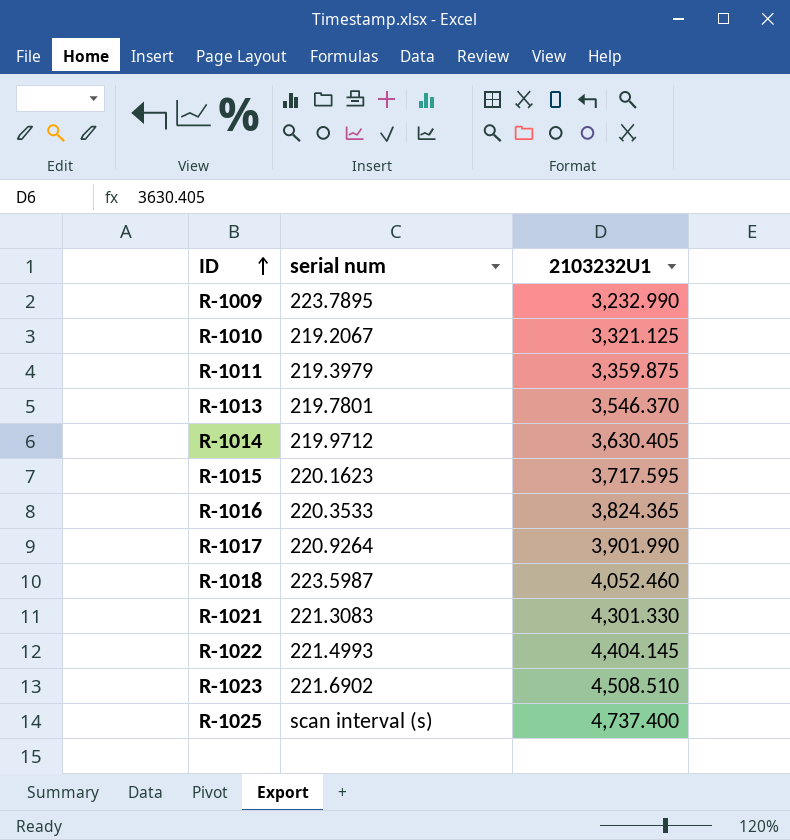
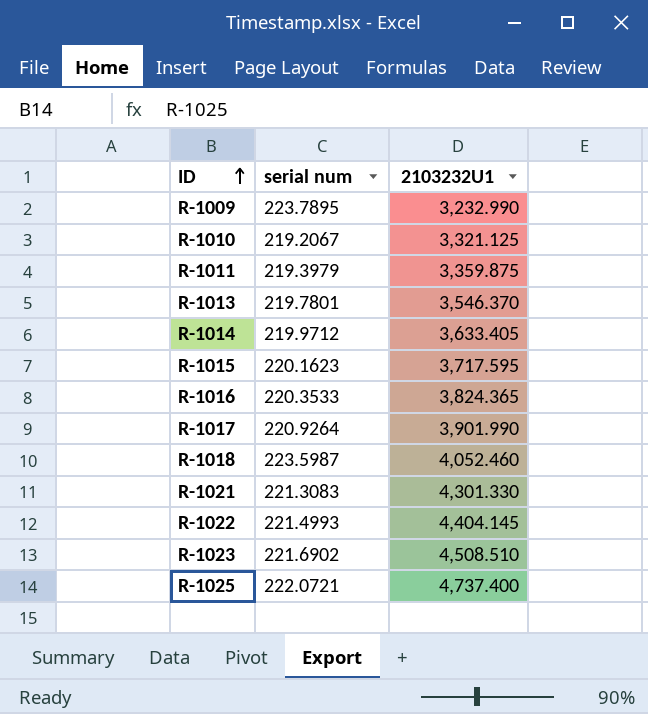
R-1014 | 2103232U1: 3,630.405 -> 3,633.405
R-1025 | serial num: scan interval (s) -> 222.0721

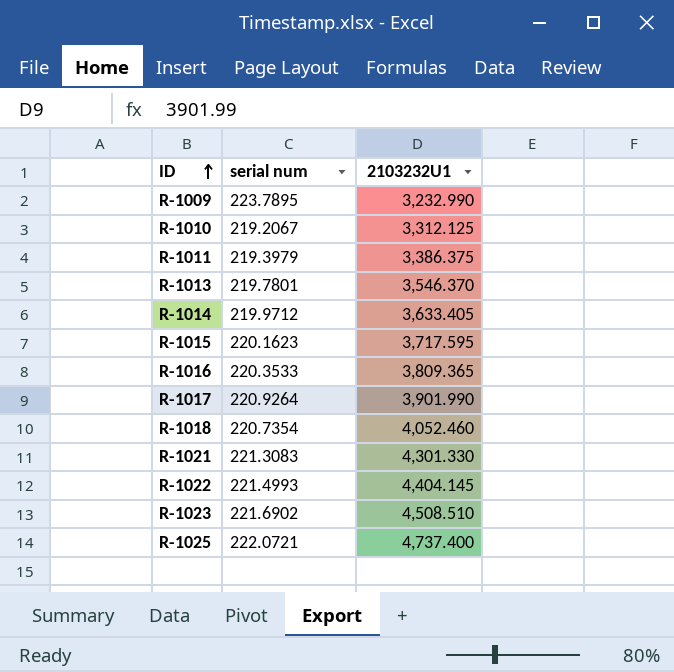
R-1010 | 2103232U1: 3,321.125 -> 3,312.125
R-1011 | 2103232U1: 3,359.875 -> 3,386.375
R-1016 | 2103232U1: 3,824.365 -> 3,809.365
R-1018 | serial num: 223.5987 -> 220.7354

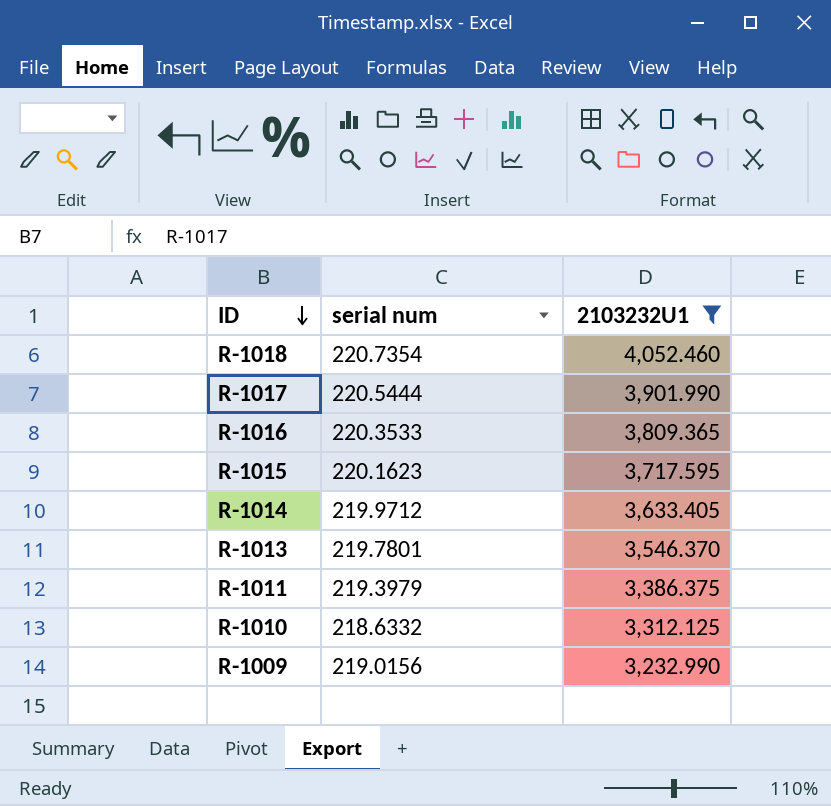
filter: none -> 2103232U1 <= 4,052.460
row order: ID ascending -> ID descending
R-1017 | serial num: 220.9264 -> 220.5444
R-1010 | serial num: 219.2067 -> 218.6332
R-1009 | serial num: 223.7895 -> 219.0156

